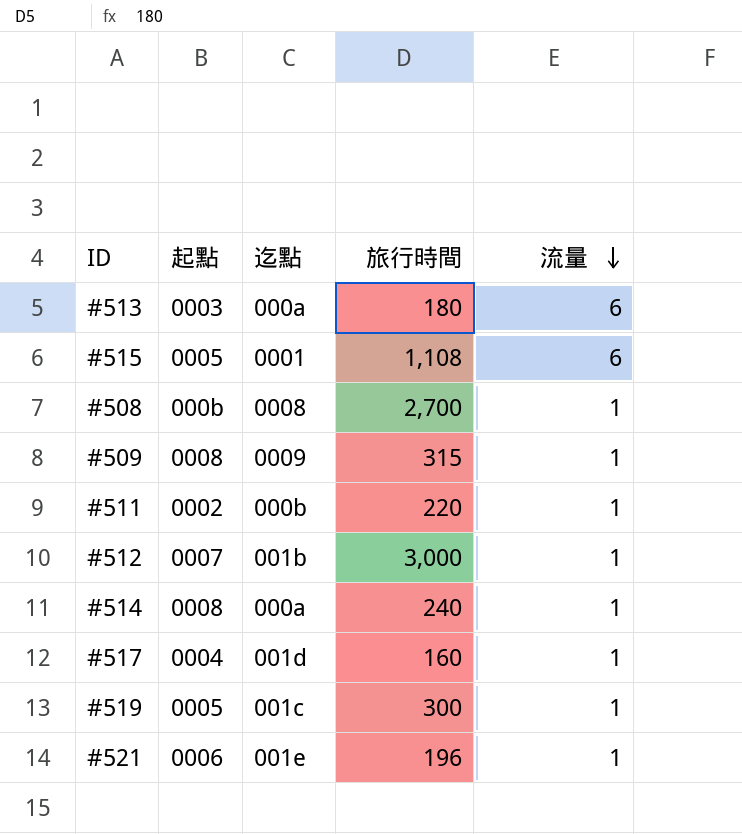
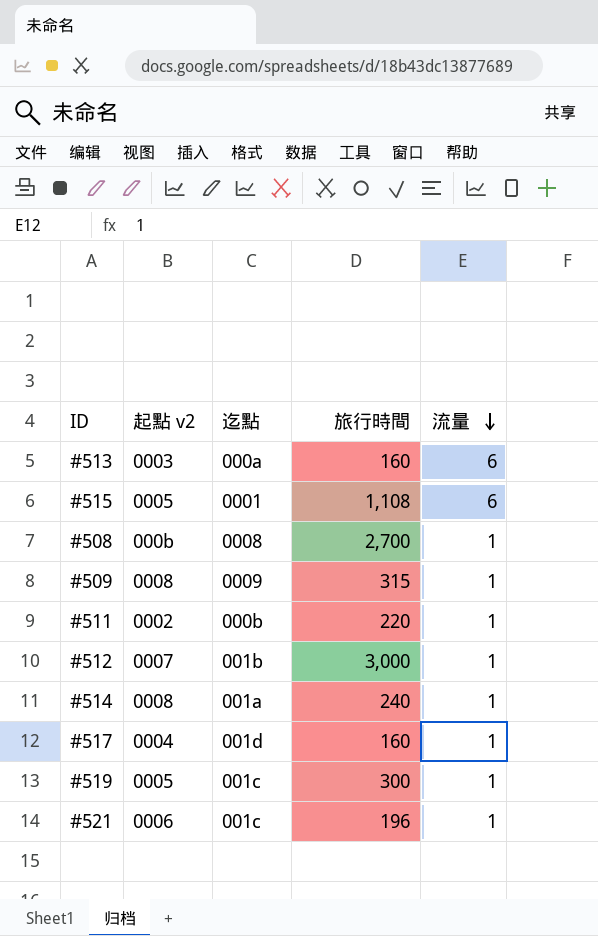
column name: 起點 -> 起點 v2
#513 | 旅行時間: 180 -> 160
#514 | 迄點: 000a -> 001a
#521 | 迄點: 001e -> 001c

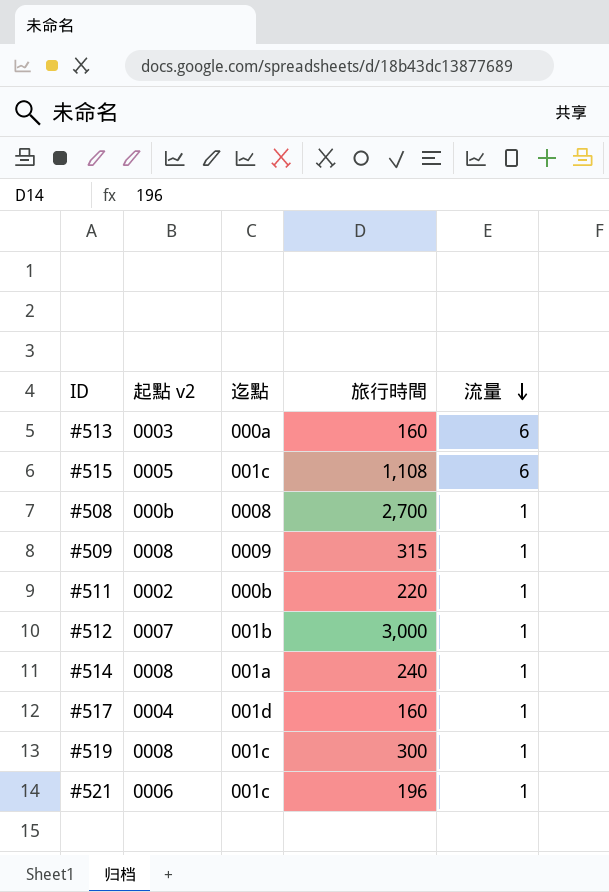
#515 | 迄點: 0001 -> 001c
#519 | 起點 v2: 0005 -> 0008

